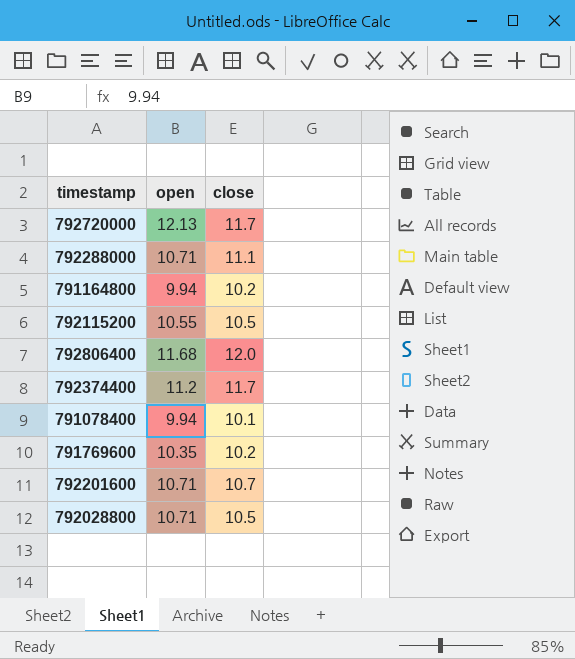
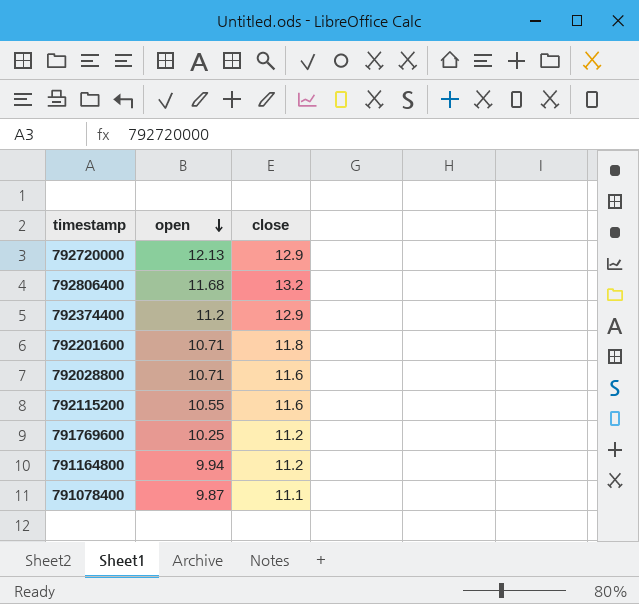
row order: none -> open descending
row 792288000: 10.71 | 11.1 -> none
792720000 | close: 11.7 -> 12.9
792806400 | close: 12.0 -> 13.2
792374400 | close: 11.7 -> 12.9
792201600 | close: 10.7 -> 11.8
792028800 | close: 10.5 -> 11.6
792115200 | close: 10.5 -> 11.6
791769600 | open: 10.35 -> 10.25
791769600 | close: 10.2 -> 11.2
791164800 | close: 10.2 -> 11.2
791078400 | open: 9.94 -> 9.87
791078400 | close: 10.1 -> 11.1

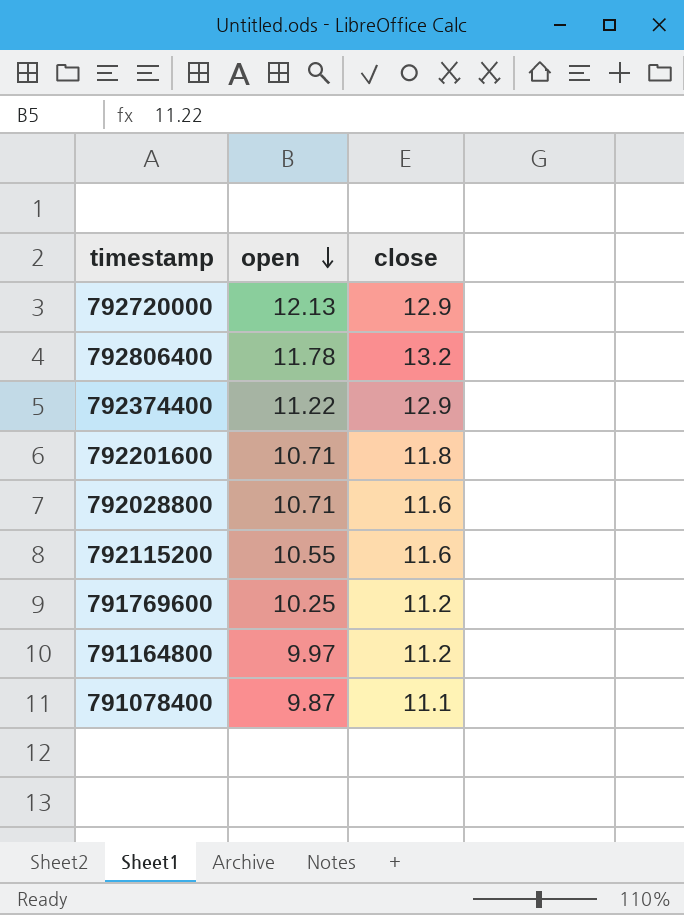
792806400 | open: 11.68 -> 11.78
792374400 | open: 11.2 -> 11.22
791164800 | open: 9.94 -> 9.97

